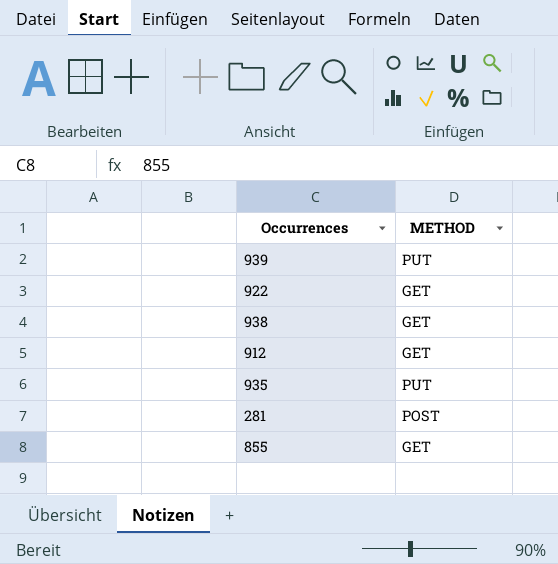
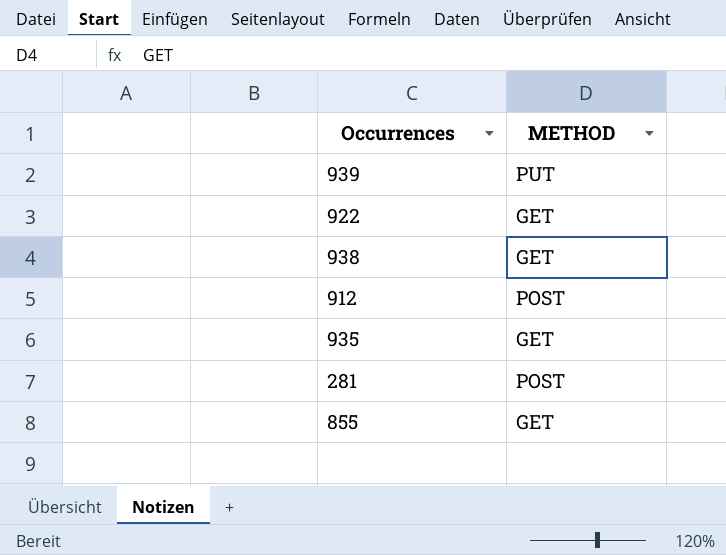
912 | METHOD: GET -> POST
935 | METHOD: PUT -> GET

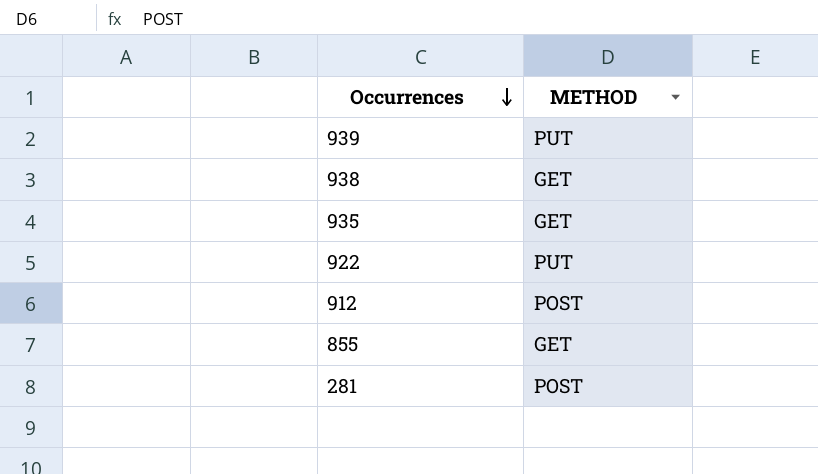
row order: none -> Occurrences descending
922 | METHOD: GET -> PUT

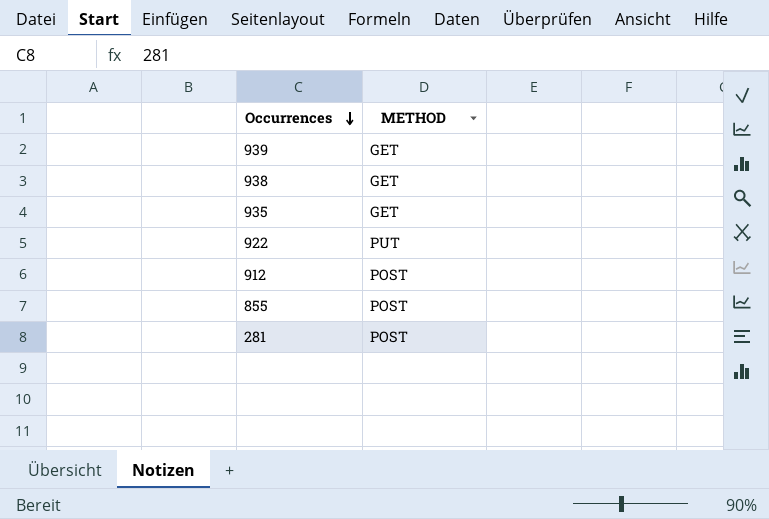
939 | METHOD: PUT -> GET
855 | METHOD: GET -> POST

